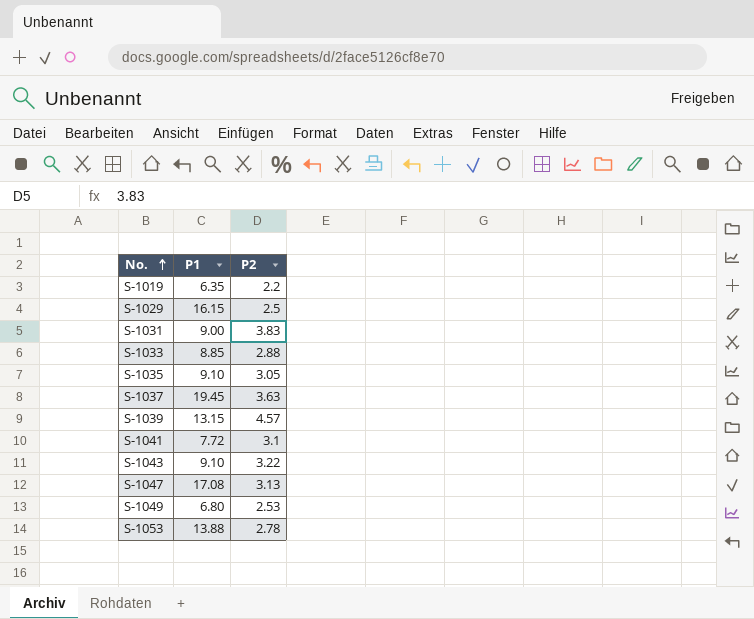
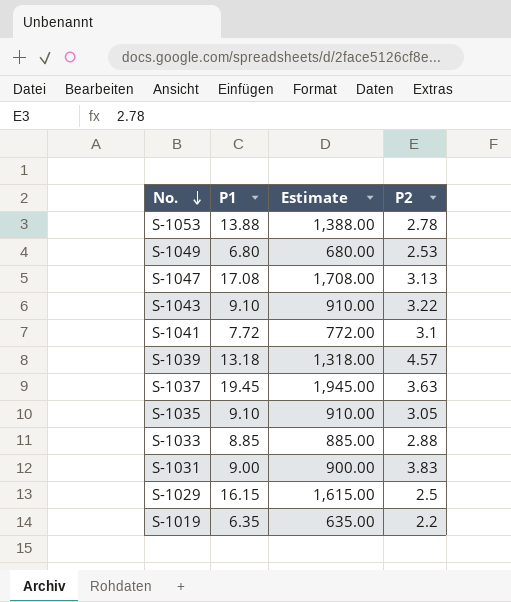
row order: No. ascending -> No. descending
column Estimate | formula: none -> [P1] * 100
S-1039 | P1: 13.15 -> 13.18

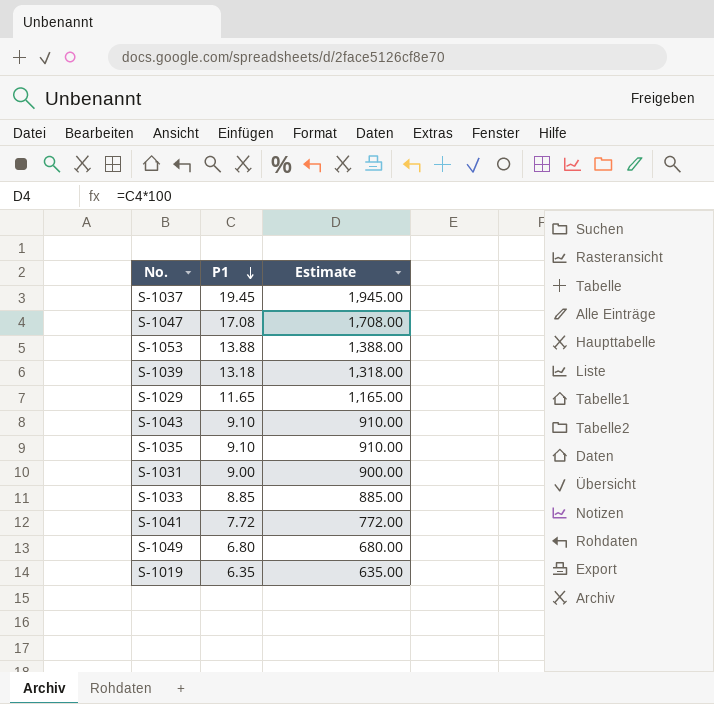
row order: No. descending -> P1 descending
column P2 | position: 4 -> none
S-1029 | P1: 16.15 -> 11.65
S-1029 | Estimate: 1,615.00 -> 1,165.00

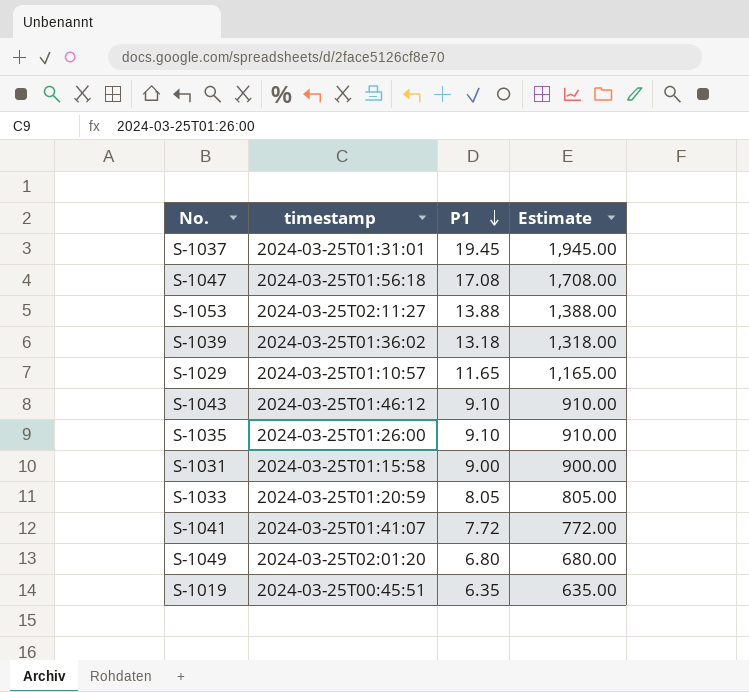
column timestamp | position: none -> 2
S-1033 | P1: 8.85 -> 8.05
S-1033 | Estimate: 885.00 -> 805.00

